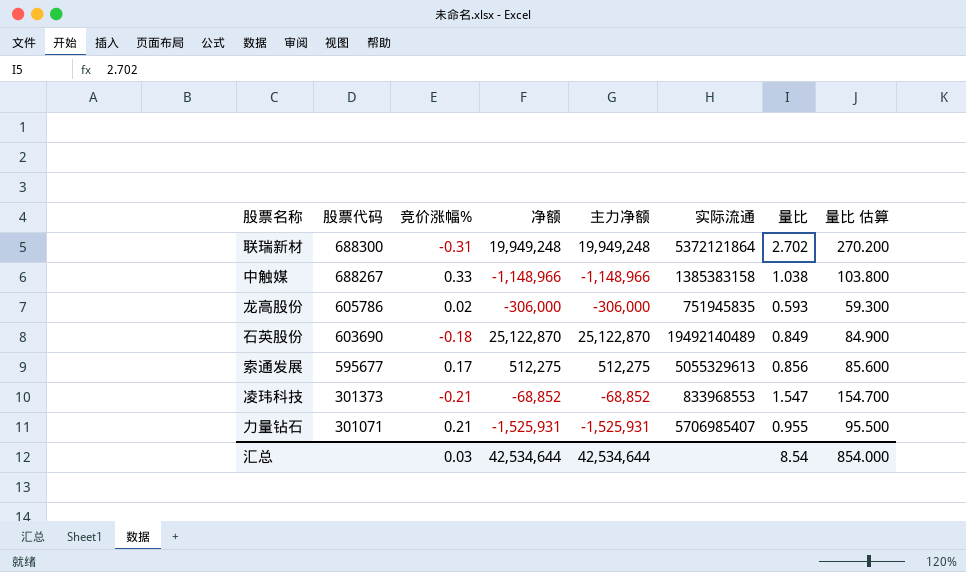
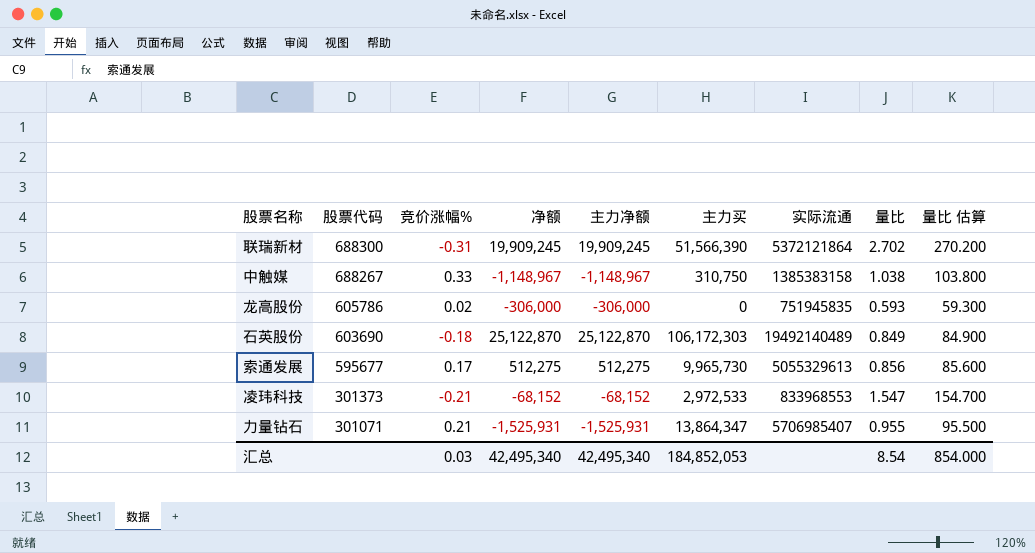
column 主力买 | position: none -> 6
联瑞新材 | 净额: 19,949,248 -> 19,909,245
联瑞新材 | 主力净额: 19,949,248 -> 19,909,245
中触媒 | 净额: -1,148,966 -> -1,148,967
中触媒 | 主力净额: -1,148,966 -> -1,148,967
凌玮科技 | 净额: -68,852 -> -68,152
凌玮科技 | 主力净额: -68,852 -> -68,152
汇总 | 净额: 42,534,644 -> 42,495,340
汇总 | 主力净额: 42,534,644 -> 42,495,340

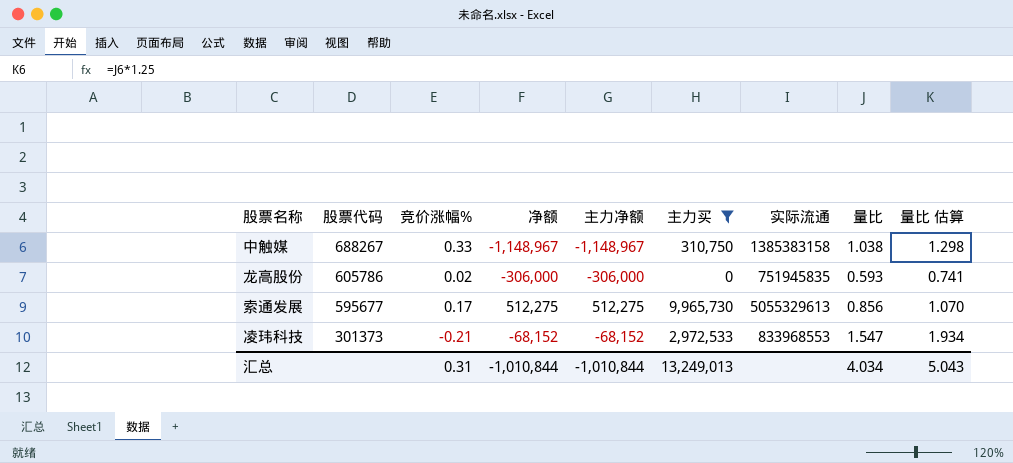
filter: none -> 主力买 <= 9,965,730
column 量比 估算 | formula: [量比] * 100 -> [量比] * 1.25
汇总 | 竞价涨幅%: 0.03 -> 0.31
汇总 | 净额: 42,495,340 -> -1,010,844
汇总 | 主力净额: 42,495,340 -> -1,010,844
汇总 | 主力买: 184,852,053 -> 13,249,013
汇总 | 量比: 8.54 -> 4.034
汇总 | 量比 估算: 854.000 -> 5.043

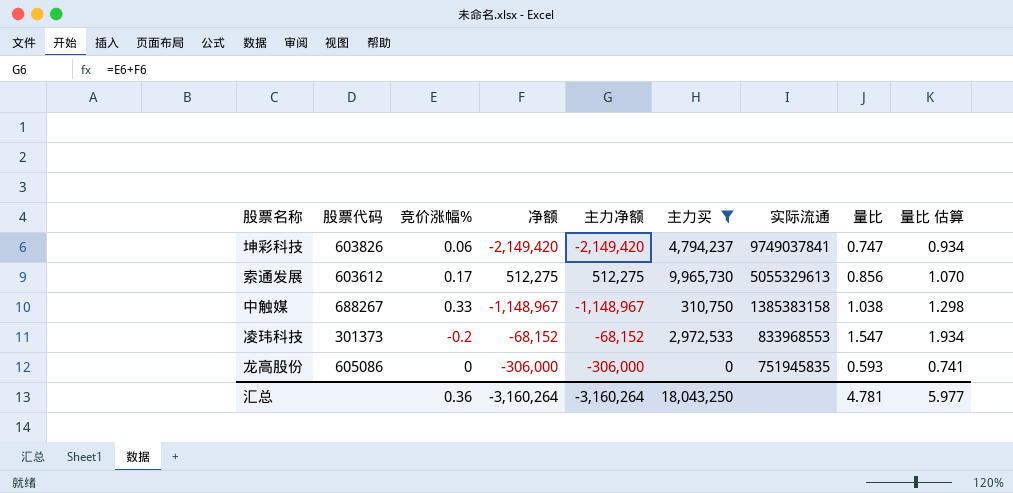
row order: 股票代码 descending -> 实际流通 descending
row 坤彩科技: none -> 603826 | 0.06 | -2,149,420 | -2,149,420 | 4,794,237 | 9749037841 | 0.747 | 0.934
索通发展 | 股票代码: 595677 -> 603612
凌玮科技 | 竞价涨幅%: -0.21 -> -0.2
龙高股份 | 股票代码: 605786 -> 605086
龙高股份 | 竞价涨幅%: 0.02 -> 0
汇总 | 竞价涨幅%: 0.31 -> 0.36
汇总 | 净额: -1,010,844 -> -3,160,264
汇总 | 主力净额: -1,010,844 -> -3,160,264
汇总 | 主力买: 13,249,013 -> 18,043,250
汇总 | 量比: 4.034 -> 4.781
汇总 | 量比 估算: 5.043 -> 5.977

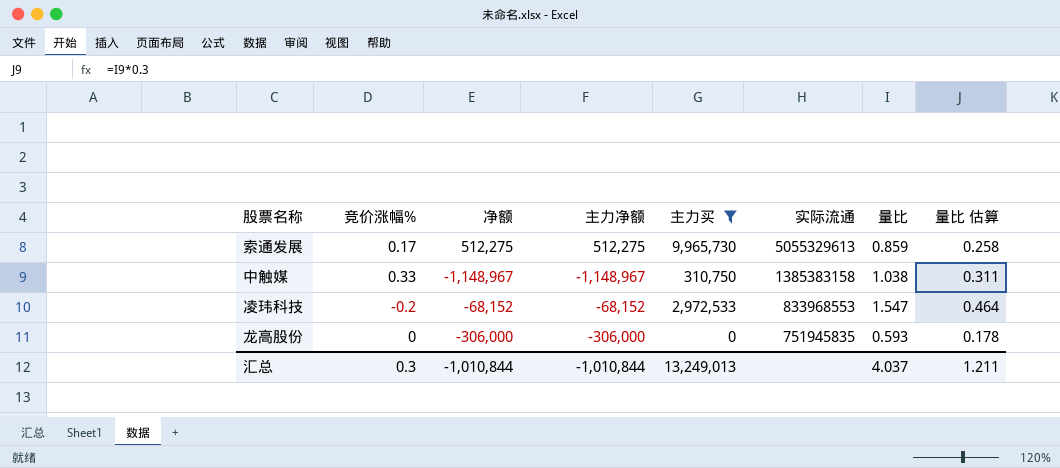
column 股票代码 | position: 2 -> none
column 量比 估算 | formula: [量比] * 1.25 -> [量比] * 0.3
row 坤彩科技: 603826 | 0.06 | -2,149,420 | -2,149,420 | 4,794,237 | 9749037841 | 0.747 | 0.934 -> none
索通发展 | 量比: 0.856 -> 0.859
汇总 | 竞价涨幅%: 0.36 -> 0.3
汇总 | 净额: -3,160,264 -> -1,010,844
汇总 | 主力净额: -3,160,264 -> -1,010,844
汇总 | 主力买: 18,043,250 -> 13,249,013
汇总 | 量比: 4.781 -> 4.037
汇总 | 量比 估算: 5.977 -> 1.211

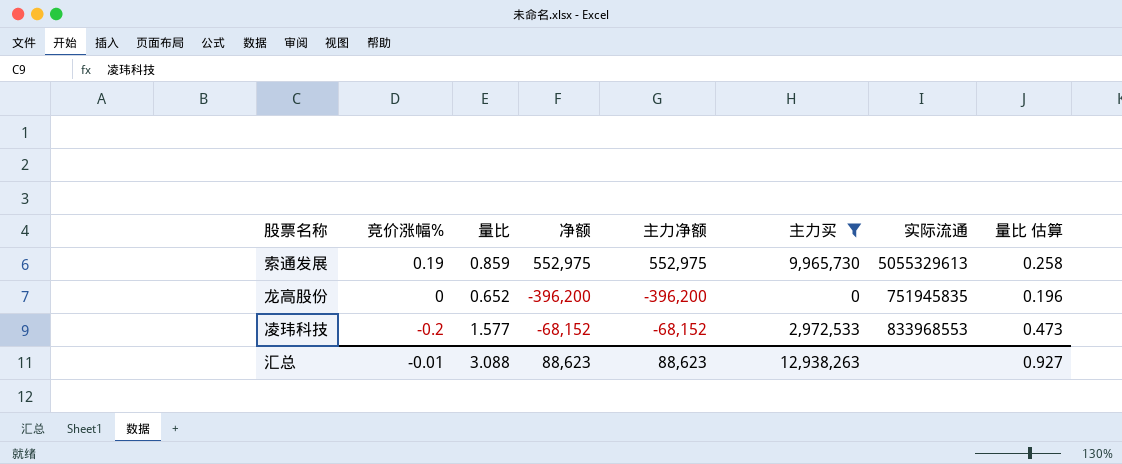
row order: 实际流通 descending -> 竞价涨幅% descending
column 量比 | position: 7 -> 3
row 中触媒: 0.33 | -1,148,967 | -1,148,967 | 310,750 | 1385383158 | 1.038 | 0.311 -> none
索通发展 | 竞价涨幅%: 0.17 -> 0.19
索通发展 | 净额: 512,275 -> 552,975
索通发展 | 主力净额: 512,275 -> 552,975
龙高股份 | 量比: 0.593 -> 0.652
龙高股份 | 净额: -306,000 -> -396,200
龙高股份 | 主力净额: -306,000 -> -396,200
龙高股份 | 量比 估算: 0.178 -> 0.196
凌玮科技 | 量比: 1.547 -> 1.577
凌玮科技 | 量比 估算: 0.464 -> 0.473
汇总 | 竞价涨幅%: 0.3 -> -0.01
汇总 | 量比: 4.037 -> 3.088
汇总 | 净额: -1,010,844 -> 88,623
汇总 | 主力净额: -1,010,844 -> 88,623
汇总 | 主力买: 13,249,013 -> 12,938,263
汇总 | 量比 估算: 1.211 -> 0.927

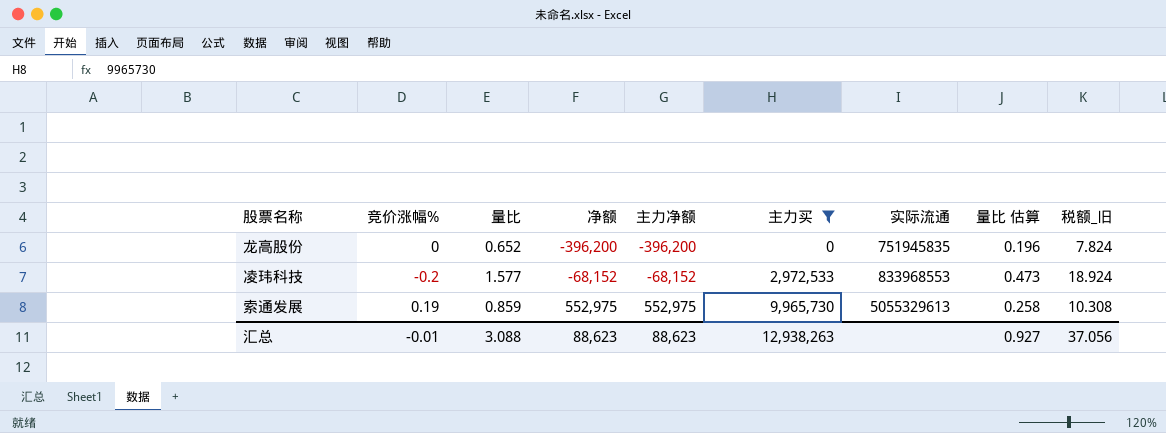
row order: 竞价涨幅% descending -> 净额 ascending
column 税额_旧 | formula: none -> [量比] * 12

